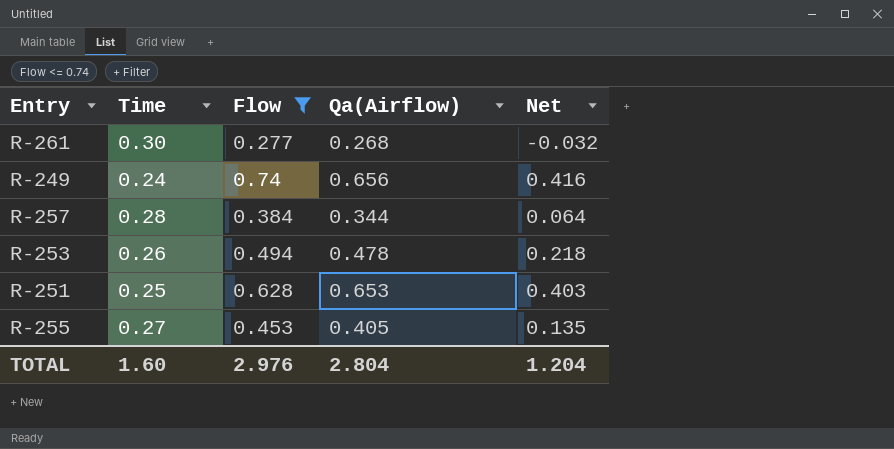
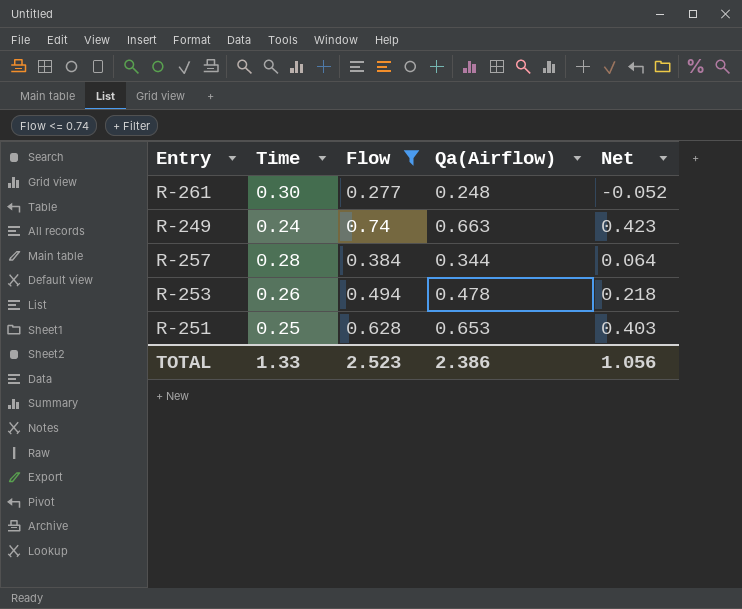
row R-255: 0.27 | 0.453 | 0.405 | 0.135 -> none
R-261 | Qa(Airflow): 0.268 -> 0.248
R-261 | Net: -0.032 -> -0.052
R-249 | Qa(Airflow): 0.656 -> 0.663
R-249 | Net: 0.416 -> 0.423
TOTAL | Time: 1.60 -> 1.33
TOTAL | Flow: 2.976 -> 2.523
TOTAL | Qa(Airflow): 2.804 -> 2.386
TOTAL | Net: 1.204 -> 1.056

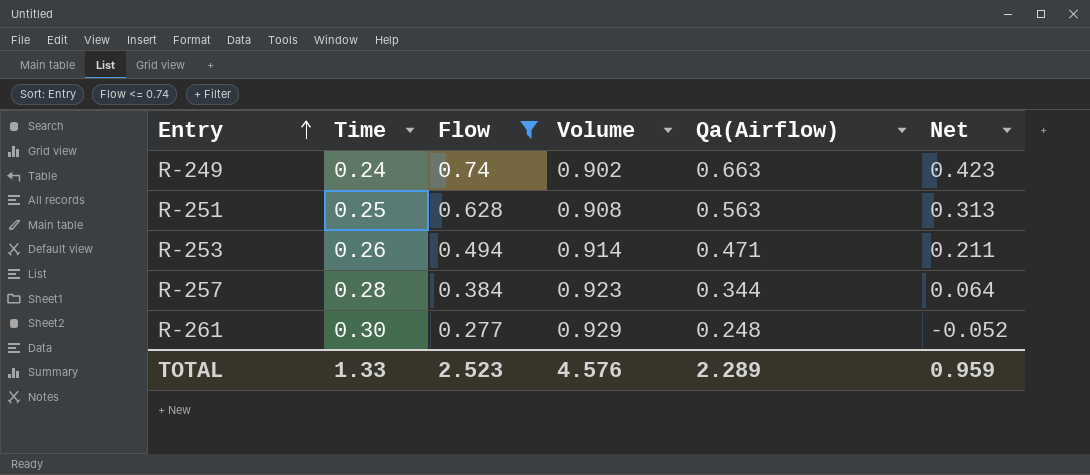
row order: none -> Entry ascending
column Volume | position: none -> 4
R-251 | Qa(Airflow): 0.653 -> 0.563
R-251 | Net: 0.403 -> 0.313
R-253 | Qa(Airflow): 0.478 -> 0.471
R-253 | Net: 0.218 -> 0.211
TOTAL | Qa(Airflow): 2.386 -> 2.289
TOTAL | Net: 1.056 -> 0.959

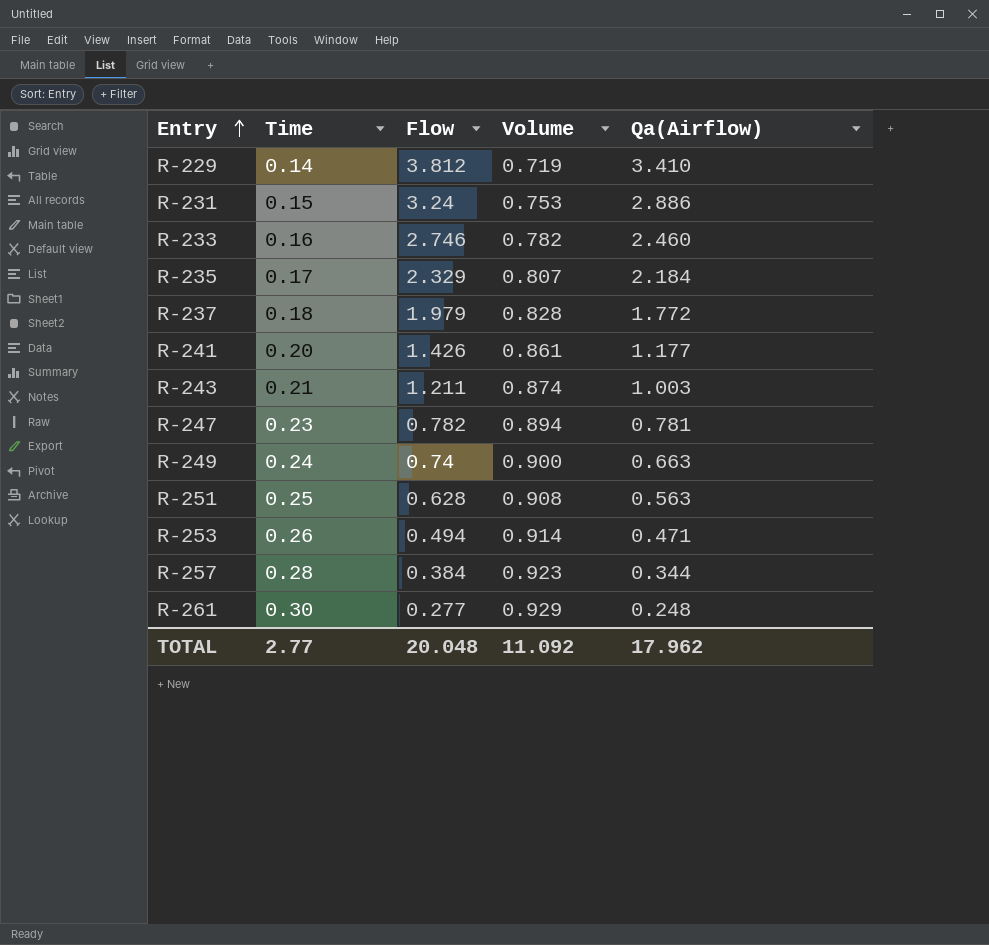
filter: Flow <= 0.74 -> none
column Net | formula: [Qa(Airflow)] - [Time] -> none
R-249 | Volume: 0.902 -> 0.900
TOTAL | Time: 1.33 -> 2.77
TOTAL | Flow: 2.523 -> 20.048
TOTAL | Volume: 4.576 -> 11.092
TOTAL | Qa(Airflow): 2.289 -> 17.962

